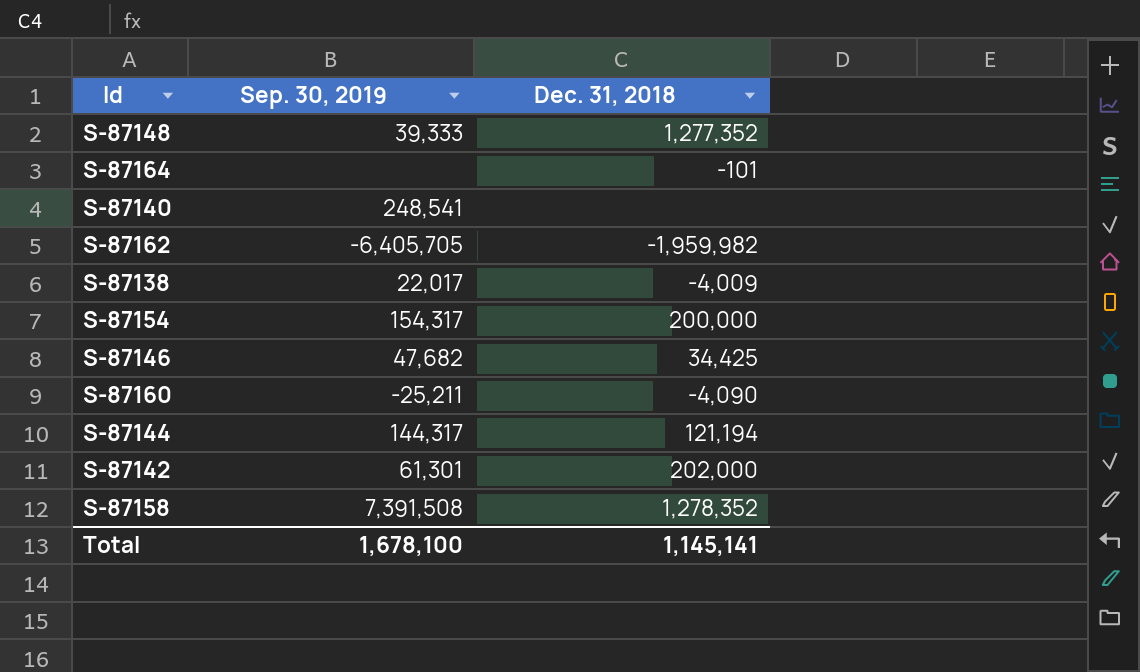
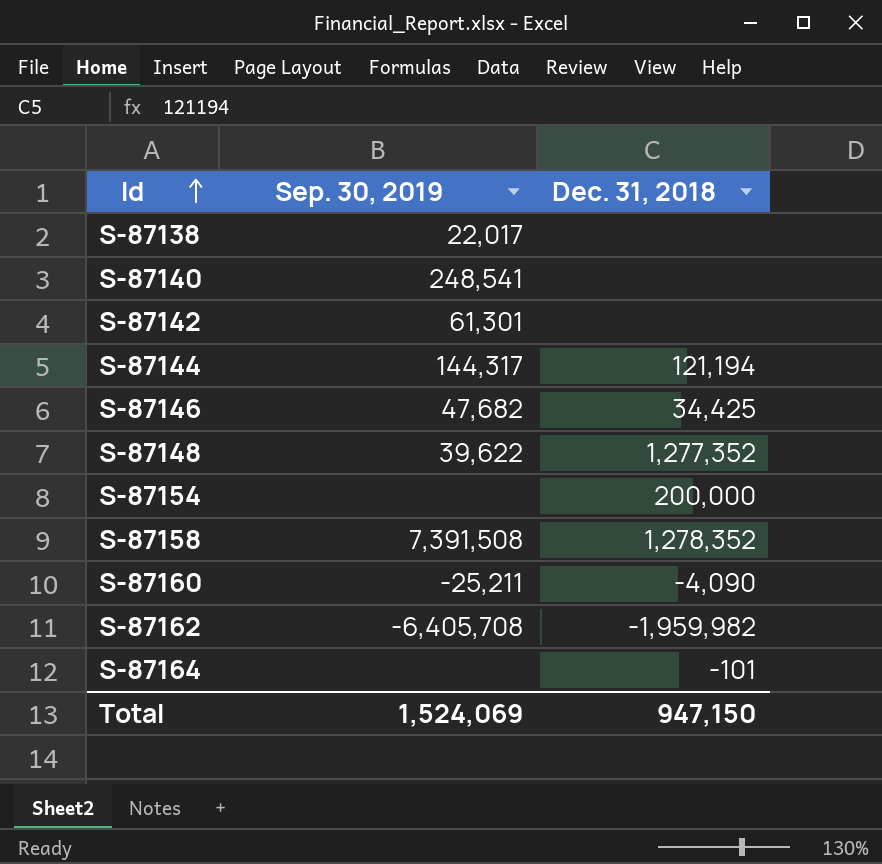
row order: none -> Id ascending
S-87138 | Dec. 31, 2018: -4,009 -> none
S-87142 | Dec. 31, 2018: 202,000 -> none
S-87148 | Sep. 30, 2019: 39,333 -> 39,622
S-87154 | Sep. 30, 2019: 154,317 -> none
S-87162 | Sep. 30, 2019: -6,405,705 -> -6,405,708
Total | Sep. 30, 2019: 1,678,100 -> 1,524,069
Total | Dec. 31, 2018: 1,145,141 -> 947,150

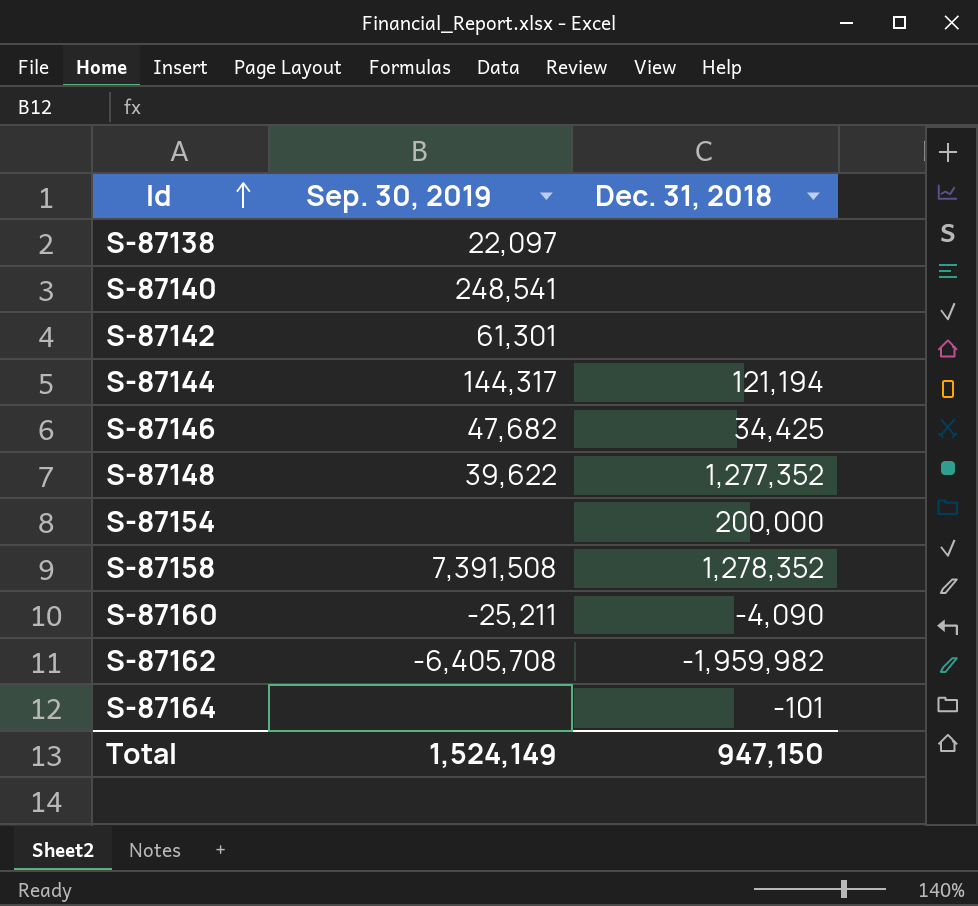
S-87138 | Sep. 30, 2019: 22,017 -> 22,097
Total | Sep. 30, 2019: 1,524,069 -> 1,524,149

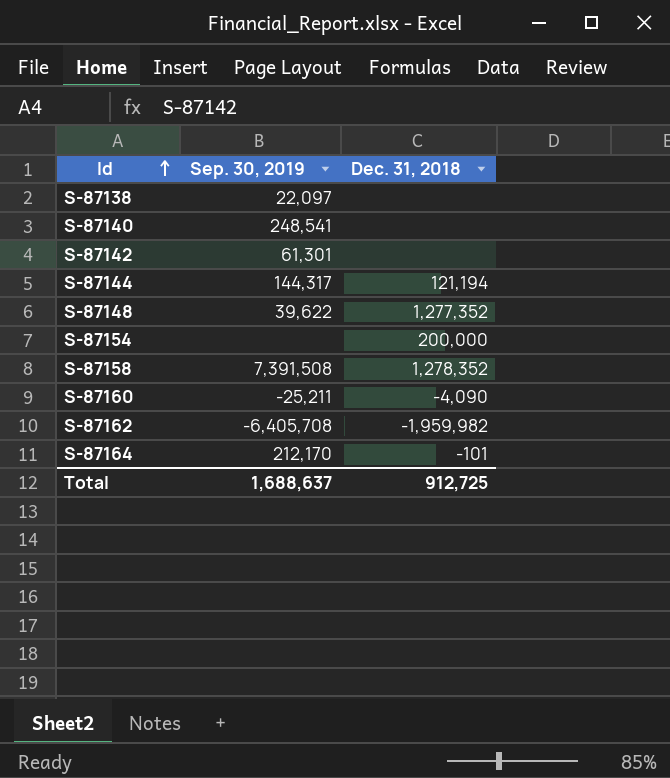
row S-87146: 47,682 | 34,425 -> none
S-87164 | Sep. 30, 2019: none -> 212,170
Total | Sep. 30, 2019: 1,524,149 -> 1,688,637
Total | Dec. 31, 2018: 947,150 -> 912,725

